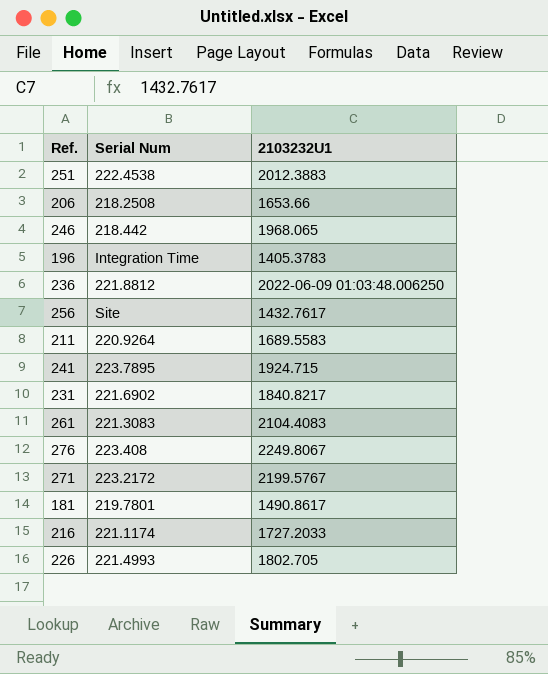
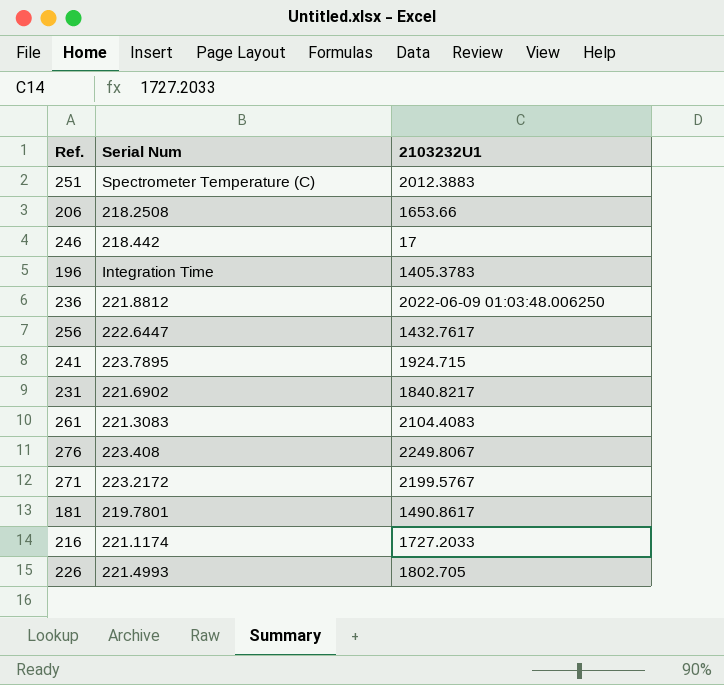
row 211: 220.9264 | 1689.5583 -> none
251 | Serial Num: 222.4538 -> Spectrometer Temperature (C)
246 | 2103232U1: 1968.065 -> 17
256 | Serial Num: Site -> 222.6447

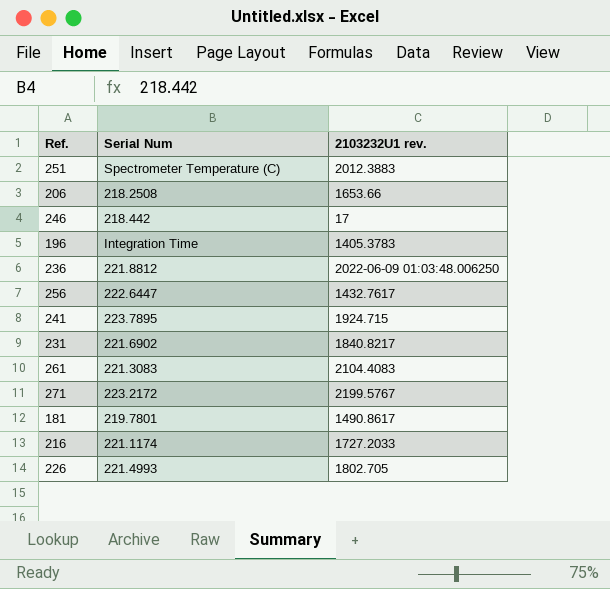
column name: 2103232U1 -> 2103232U1 rev.
row 276: 223.408 | 2249.8067 -> none

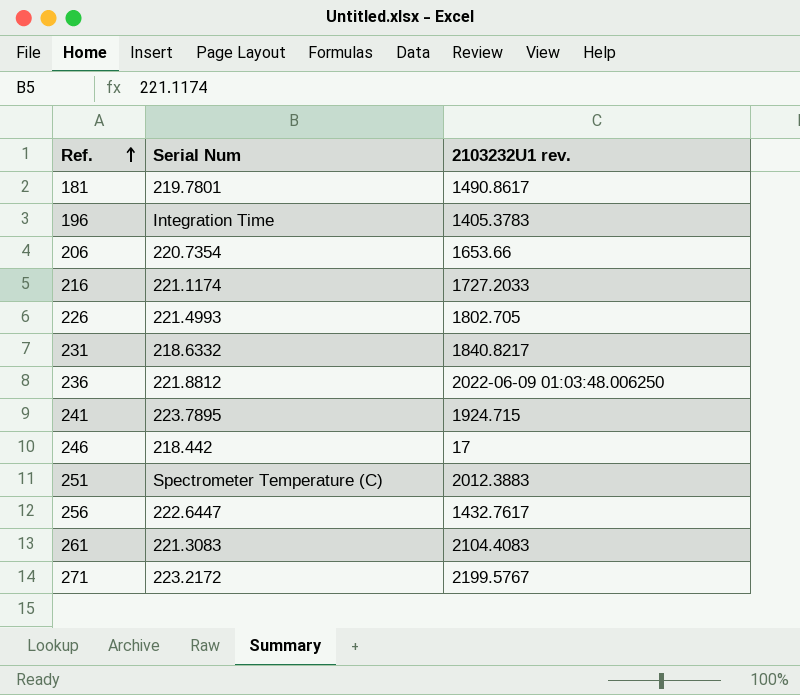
row order: none -> Ref. ascending
206 | Serial Num: 218.2508 -> 220.7354
231 | Serial Num: 221.6902 -> 218.6332

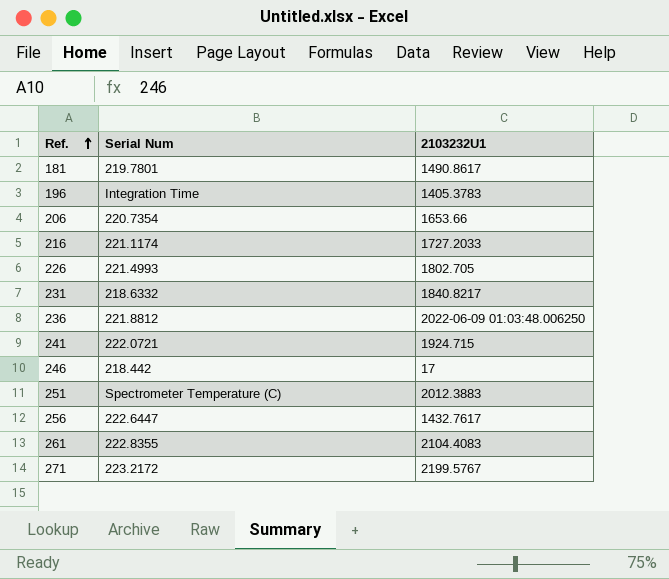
column name: 2103232U1 rev. -> 2103232U1
241 | Serial Num: 223.7895 -> 222.0721
261 | Serial Num: 221.3083 -> 222.8355

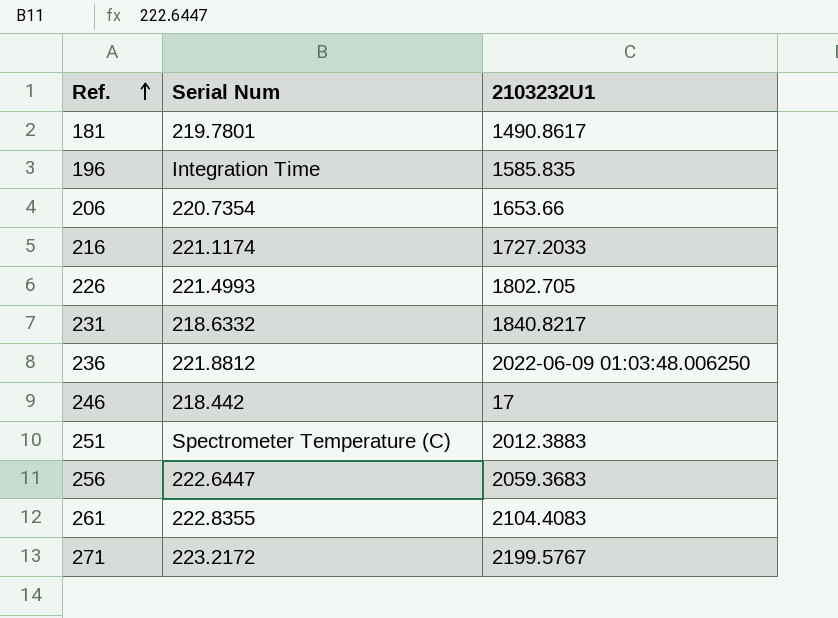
row 241: 222.0721 | 1924.715 -> none
196 | 2103232U1: 1405.3783 -> 1585.835
256 | 2103232U1: 1432.7617 -> 2059.3683

